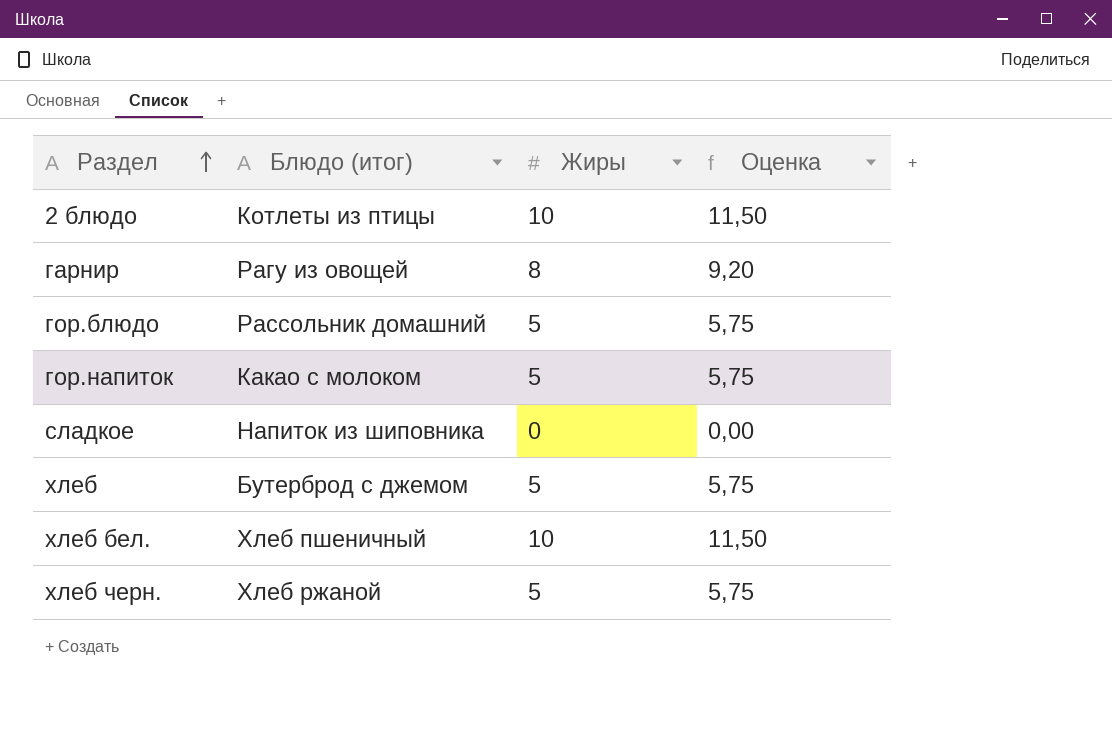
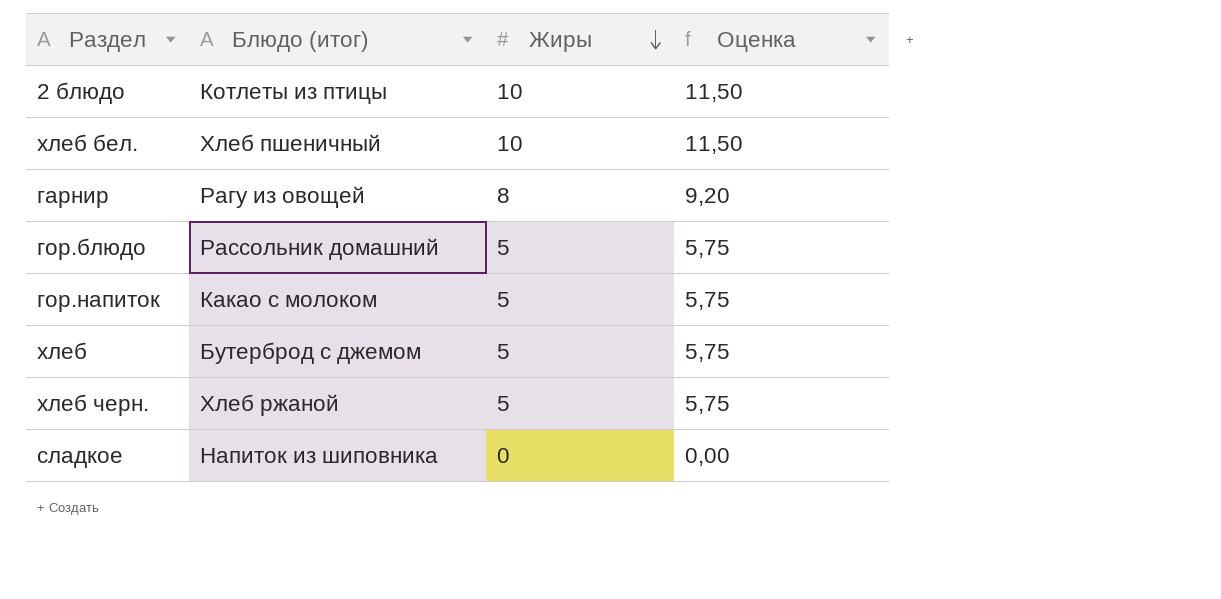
row order: Раздел ascending -> Жиры descending

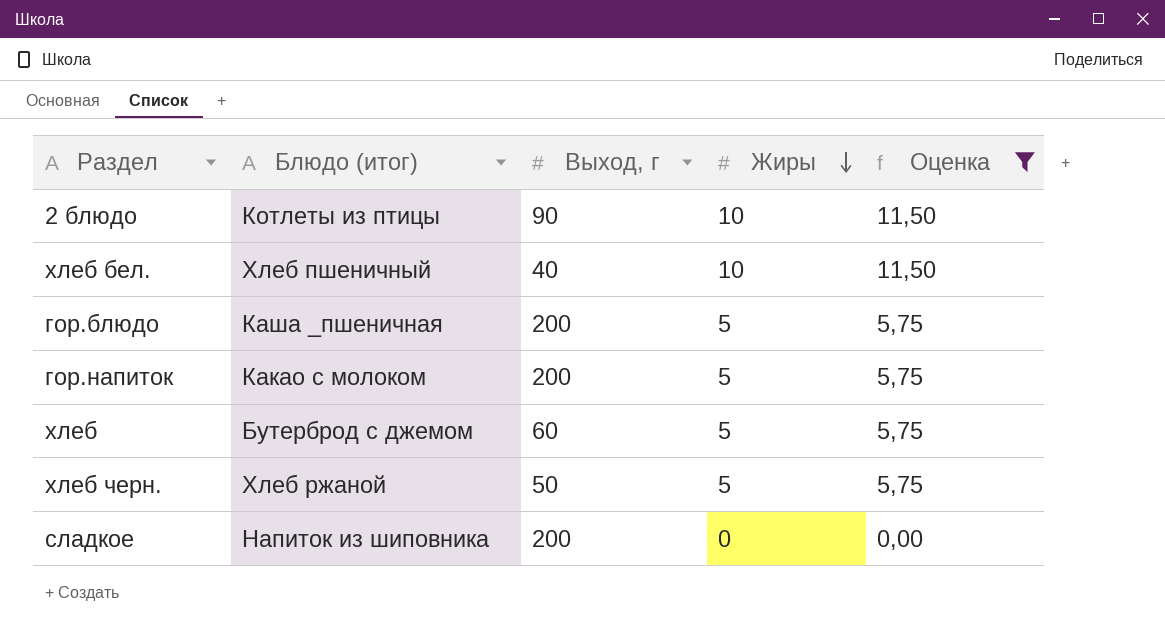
filter: none -> Оценка != 9,20
column Выход, г | position: none -> 3
гор.блюдо | Блюдо (итог): Рассольник домашний -> Каша _пшеничная

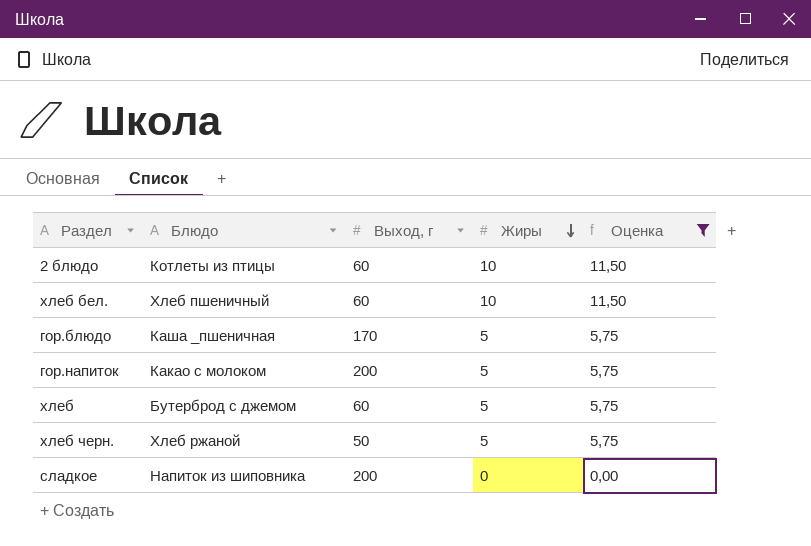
column name: Блюдо (итог) -> Блюдо
2 блюдо | Выход, г: 90 -> 60
хлеб бел. | Выход, г: 40 -> 60
гор.блюдо | Выход, г: 200 -> 170

